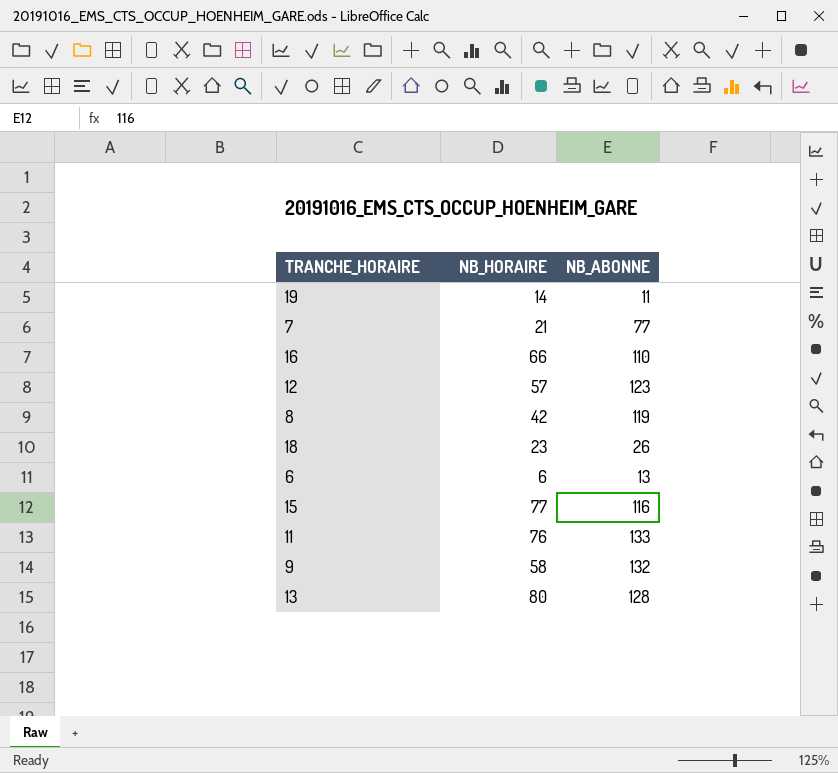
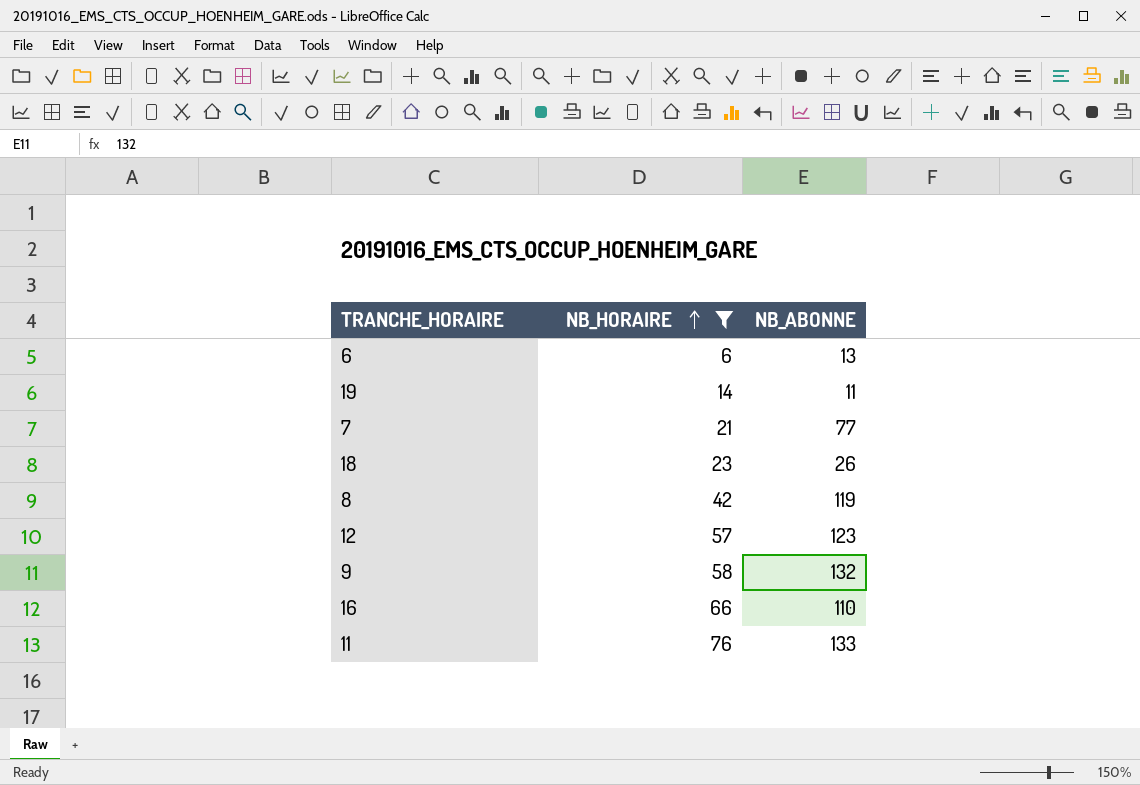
filter: none -> NB_HORAIRE <= 76
row order: none -> NB_HORAIRE ascending

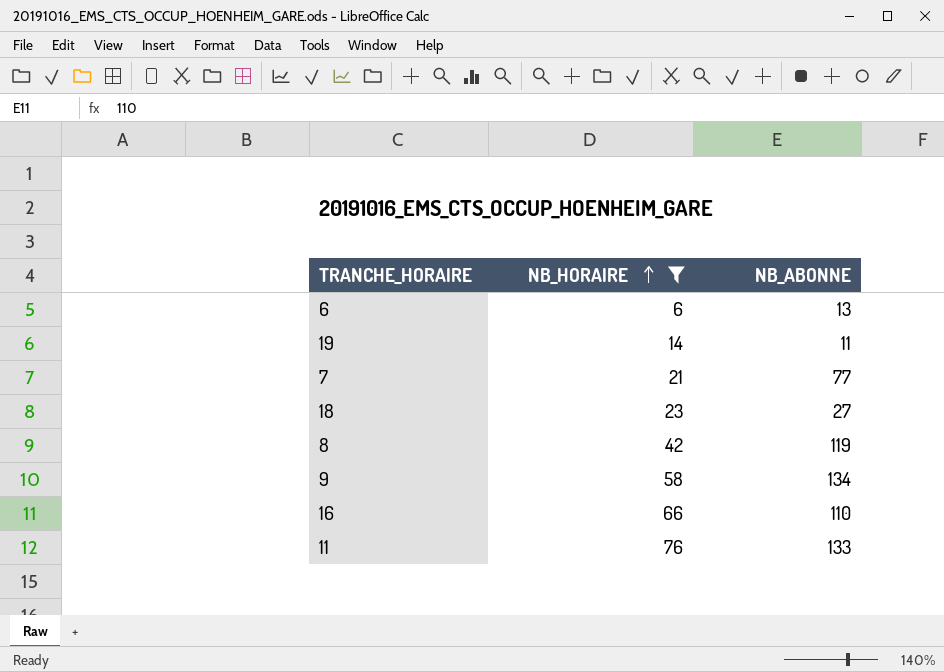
row 12: 57 | 123 -> none
18 | NB_ABONNE: 26 -> 27
9 | NB_ABONNE: 132 -> 134

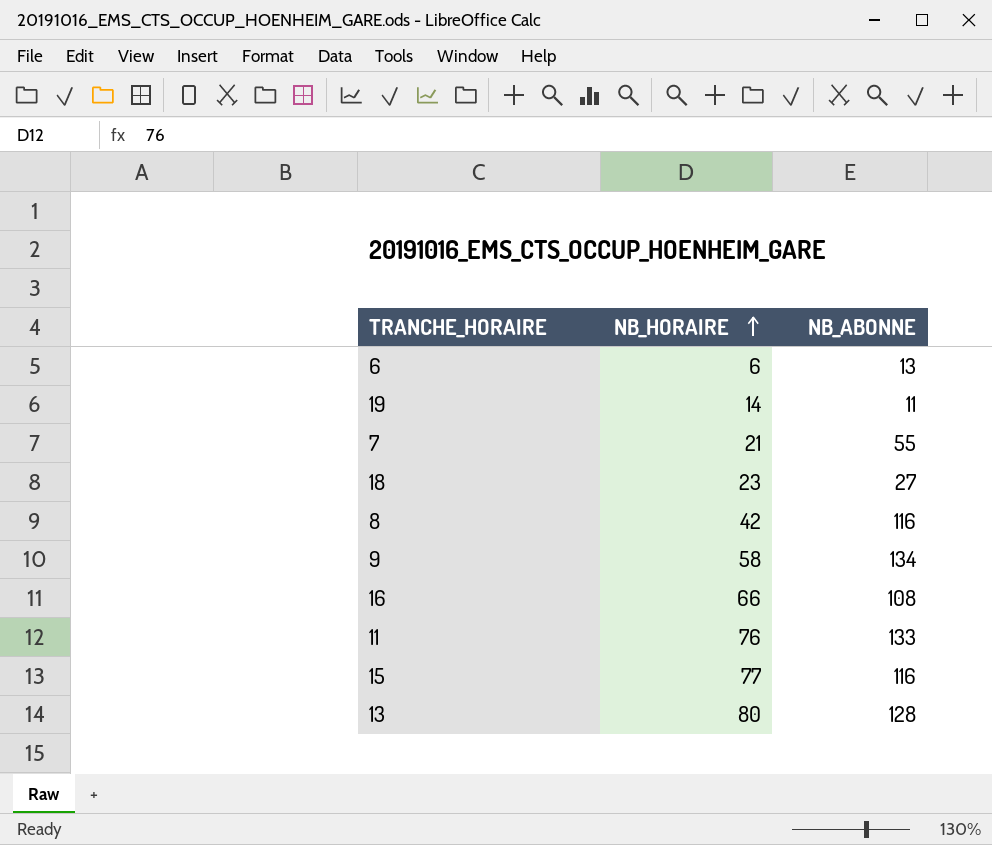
filter: NB_HORAIRE <= 76 -> none
7 | NB_ABONNE: 77 -> 55
8 | NB_ABONNE: 119 -> 116
16 | NB_ABONNE: 110 -> 108

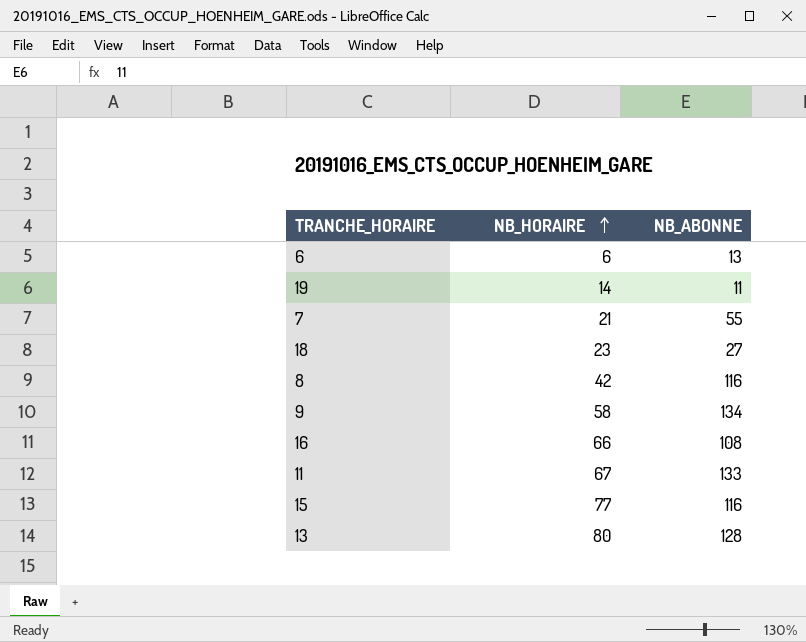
11 | NB_HORAIRE: 76 -> 67

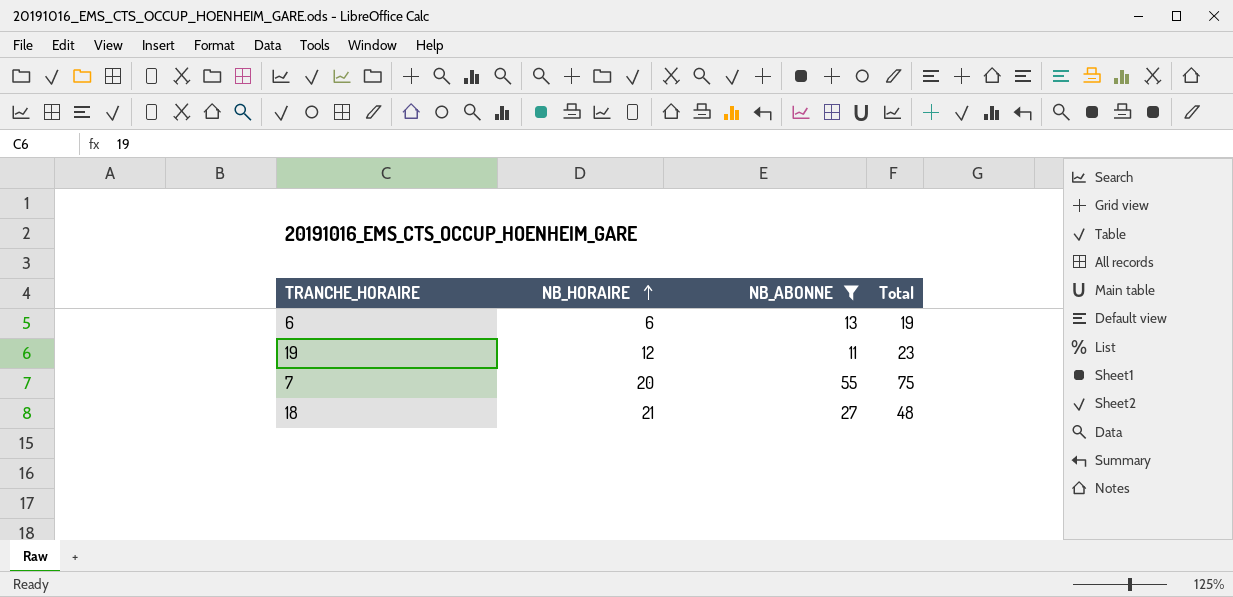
filter: none -> NB_ABONNE <= 55
column Total | formula: none -> [NB_HORAIRE] + [NB_ABONNE]
19 | NB_HORAIRE: 14 -> 12
7 | NB_HORAIRE: 21 -> 20
18 | NB_HORAIRE: 23 -> 21

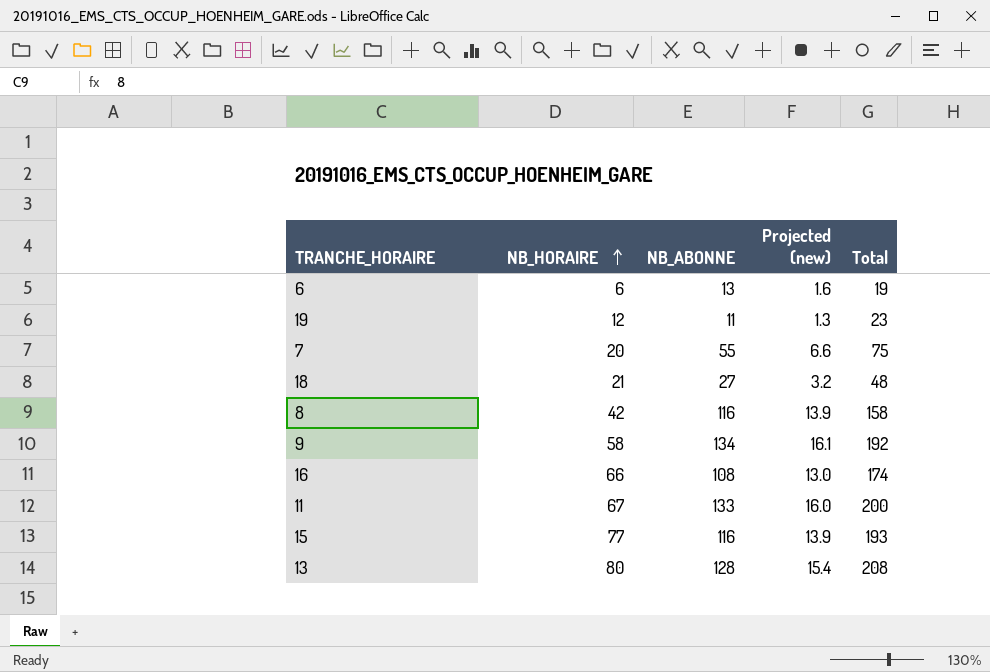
filter: NB_ABONNE <= 55 -> none
column Projected (new) | formula: none -> [NB_ABONNE] * 0.12

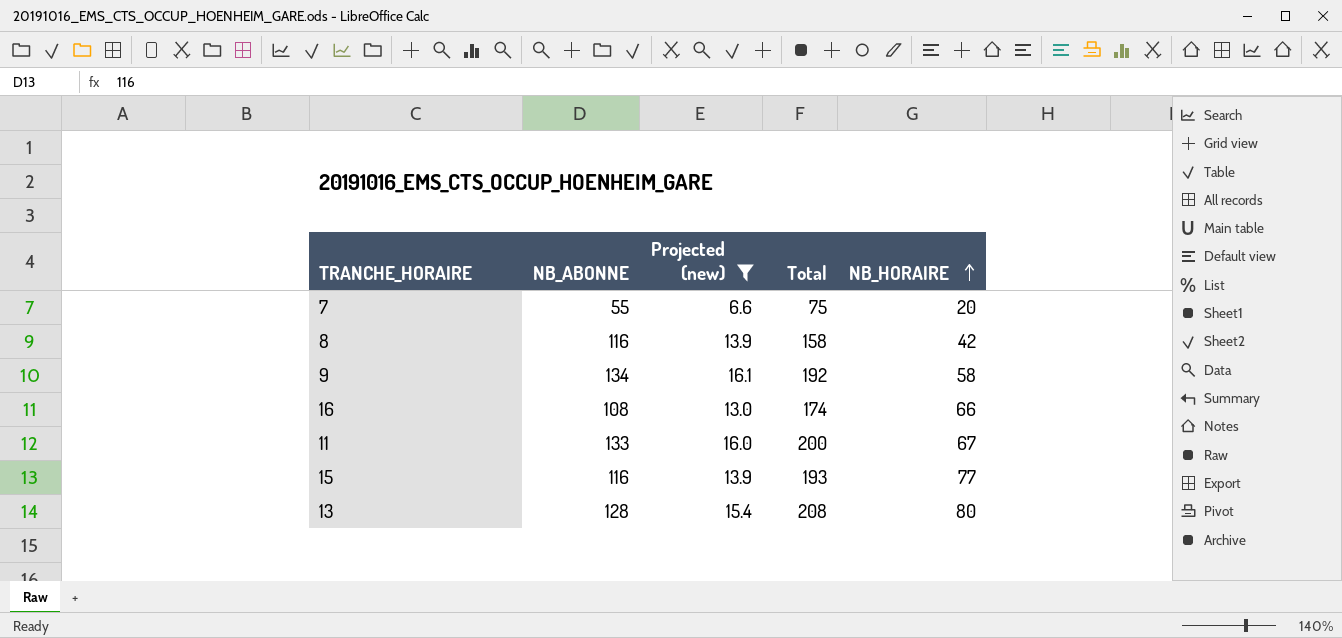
filter: none -> Projected (new) >= 6.6
column NB_HORAIRE | position: 2 -> 5

